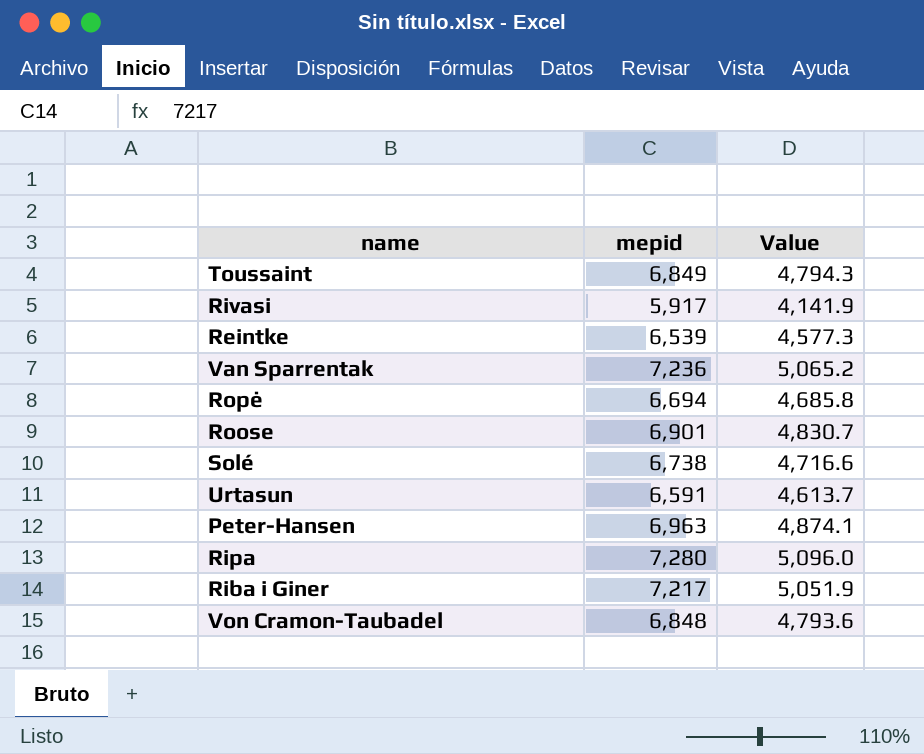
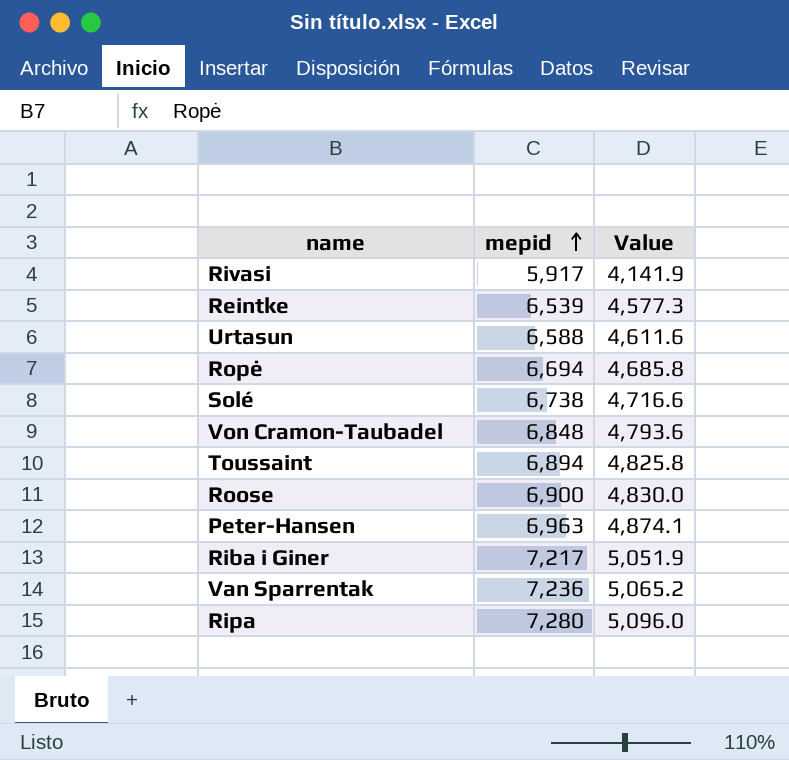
row order: none -> mepid ascending
Urtasun | mepid: 6,591 -> 6,588
Urtasun | Value: 4,613.7 -> 4,611.6
Toussaint | mepid: 6,849 -> 6,894
Toussaint | Value: 4,794.3 -> 4,825.8
Roose | mepid: 6,901 -> 6,900
Roose | Value: 4,830.7 -> 4,830.0

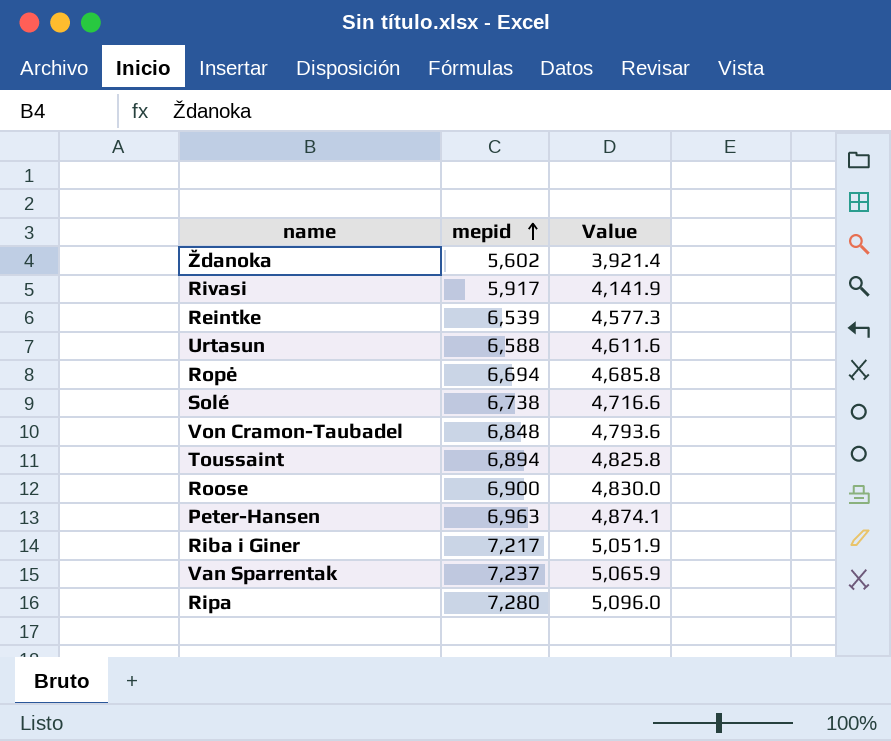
row Ždanoka: none -> 5,602 | 3,921.4
Van Sparrentak | mepid: 7,236 -> 7,237
Van Sparrentak | Value: 5,065.2 -> 5,065.9

